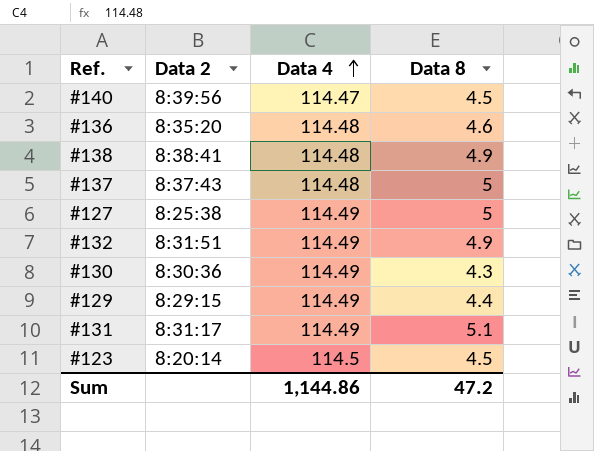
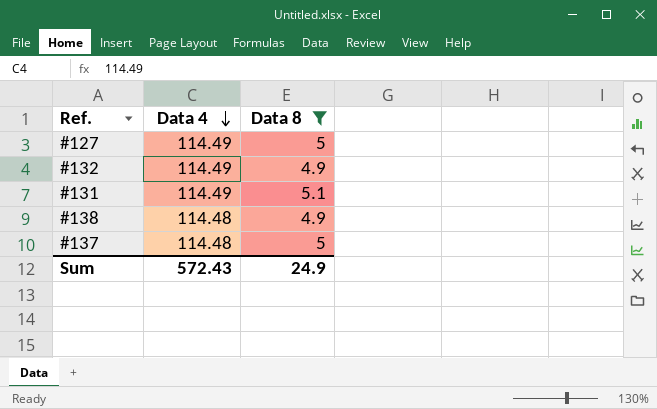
filter: none -> Data 8 >= 4.9
row order: Data 4 ascending -> Data 4 descending
column Data 2 | position: 2 -> none
Sum | Data 4: 1,144.86 -> 572.43
Sum | Data 8: 47.2 -> 24.9

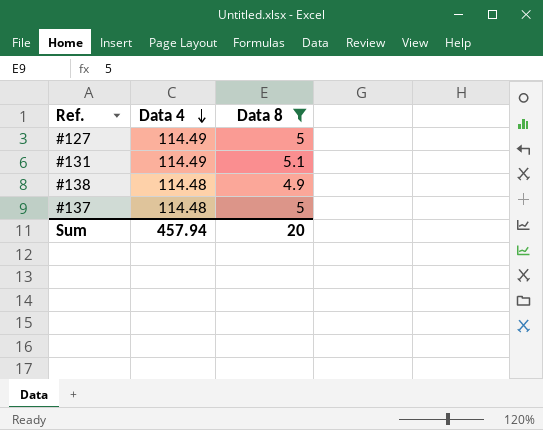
row #132: 114.49 | 4.9 -> none
Sum | Data 4: 572.43 -> 457.94
Sum | Data 8: 24.9 -> 20

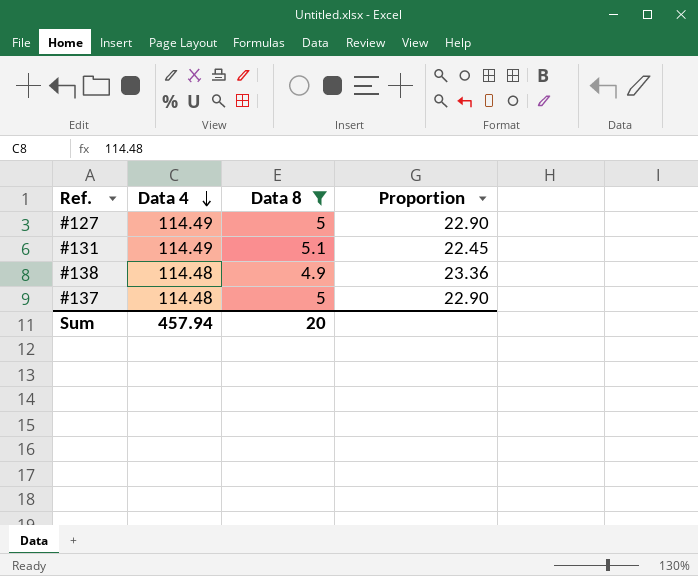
column Proportion | formula: none -> [Data 4] / [Data 8]

